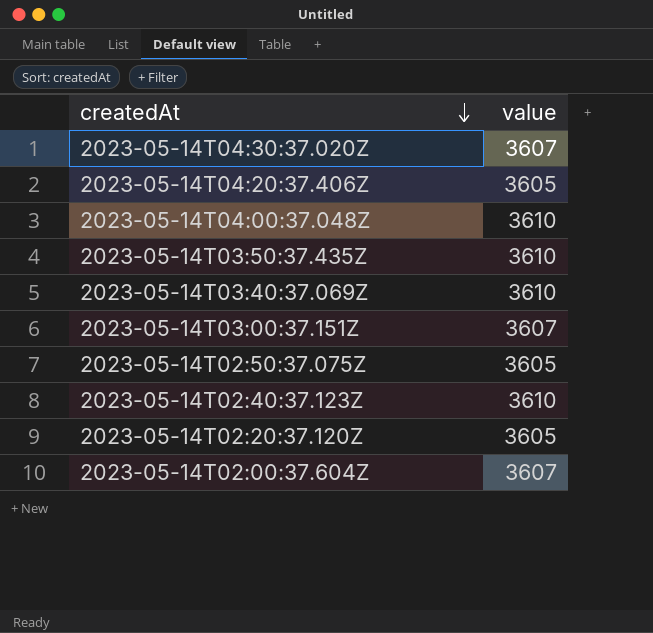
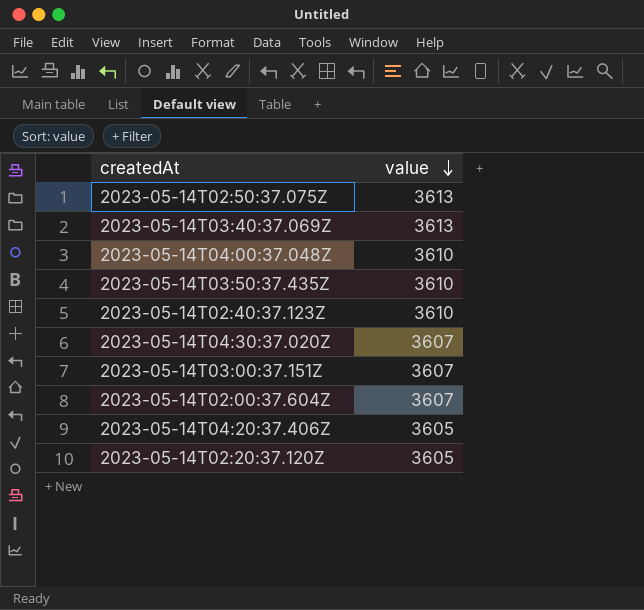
row order: createdAt descending -> value descending
2023-05-14T02:50:37.075Z | value: 3605 -> 3613
2023-05-14T03:40:37.069Z | value: 3610 -> 3613

